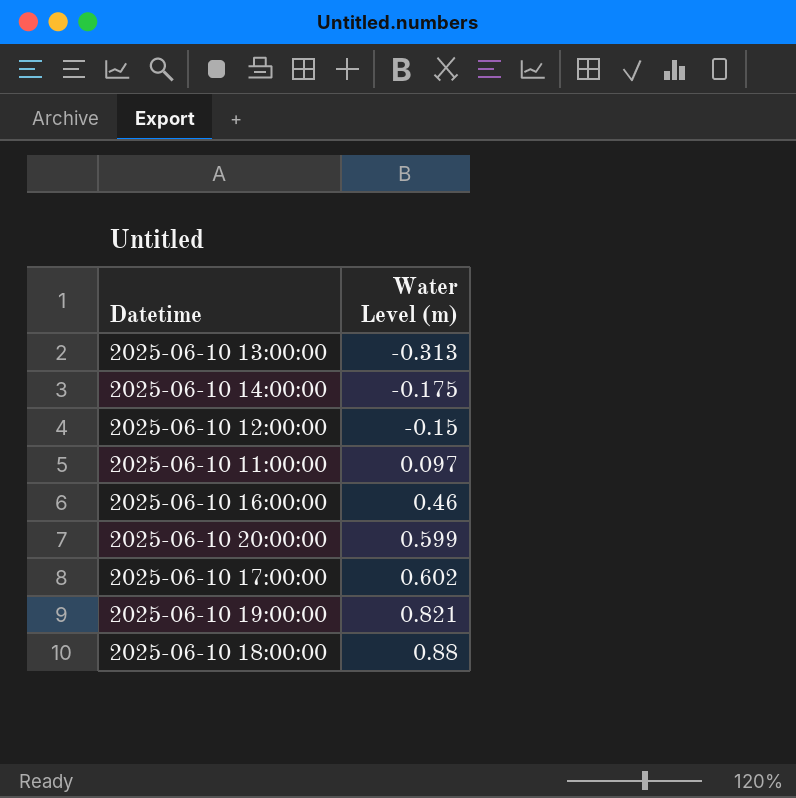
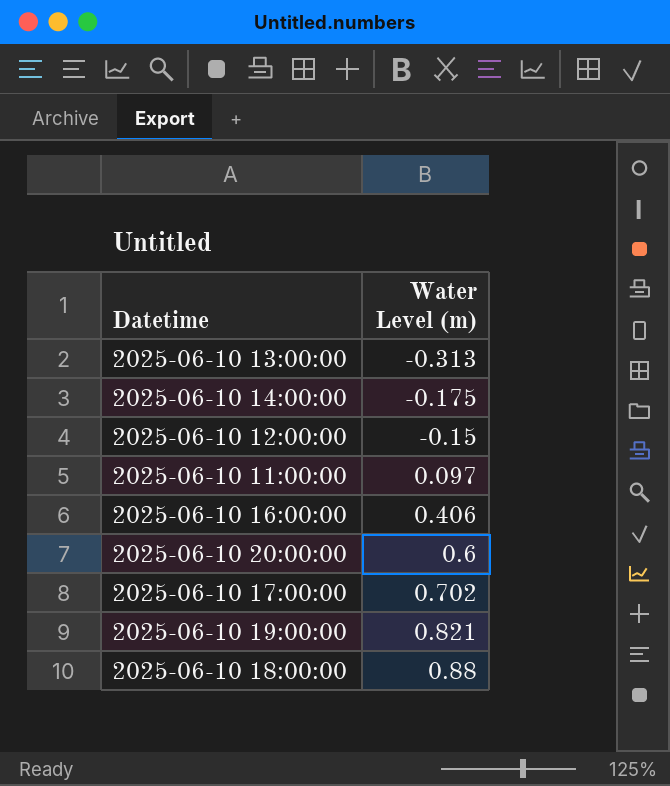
2025-06-10 16:00:00 | Water Level (m): 0.46 -> 0.406
2025-06-10 20:00:00 | Water Level (m): 0.599 -> 0.6
2025-06-10 17:00:00 | Water Level (m): 0.602 -> 0.702

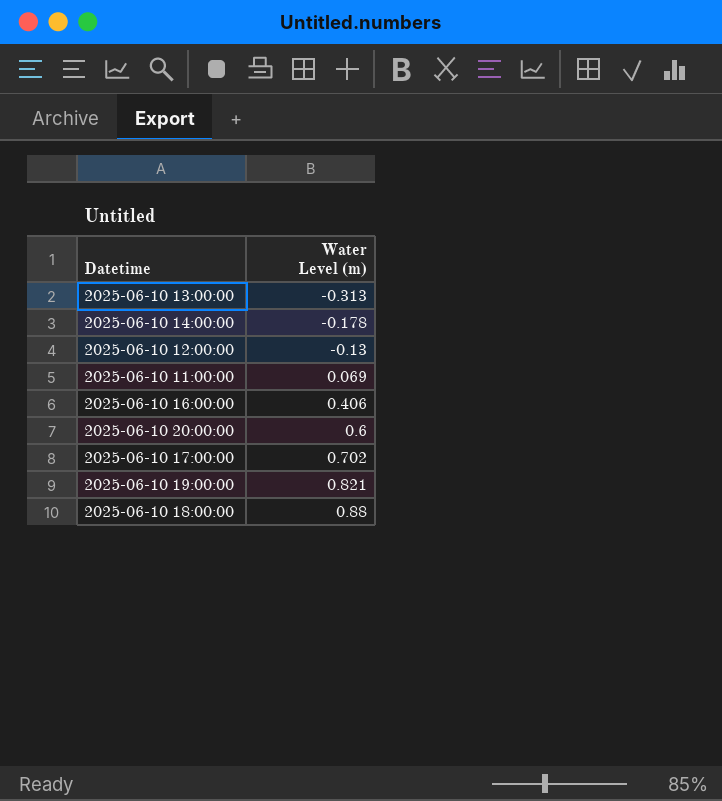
2025-06-10 14:00:00 | Water Level (m): -0.175 -> -0.178
2025-06-10 12:00:00 | Water Level (m): -0.15 -> -0.13
2025-06-10 11:00:00 | Water Level (m): 0.097 -> 0.069

